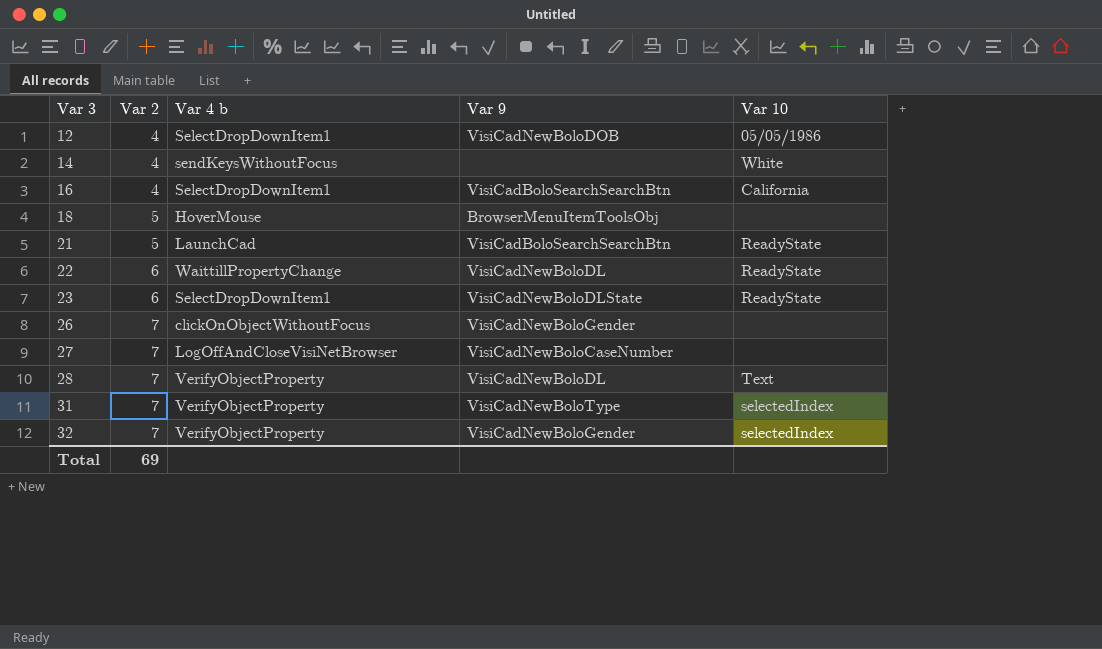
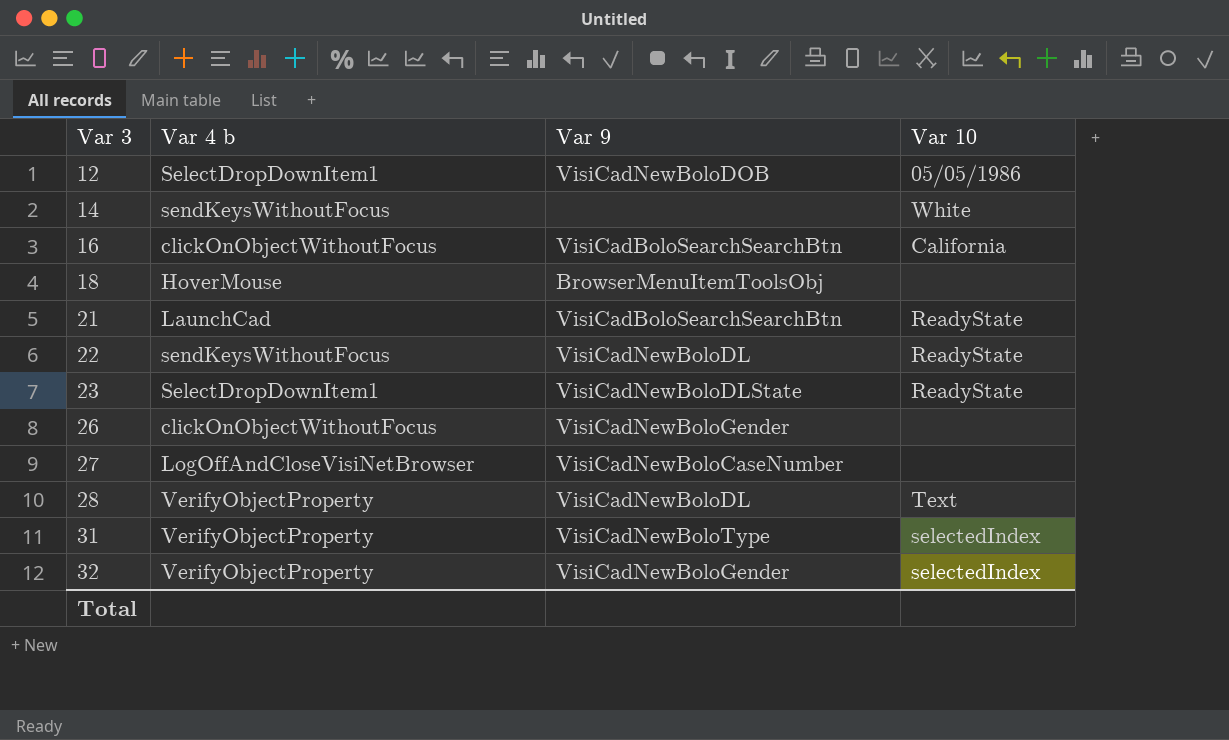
column Var 2 | position: 2 -> none
16 | Var 4 b: SelectDropDownItem1 -> clickOnObjectWithoutFocus
22 | Var 4 b: WaittillPropertyChange -> sendKeysWithoutFocus

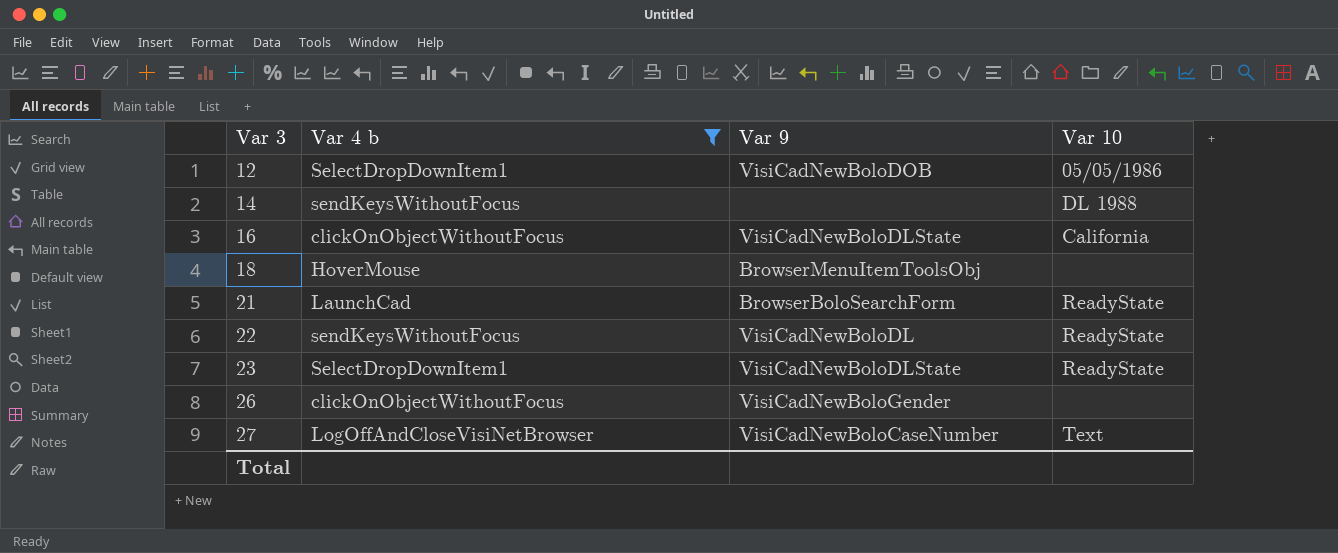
filter: none -> Var 4 b != VerifyObjectProperty
14 | Var 10: White -> DL 1988
16 | Var 9: VisiCadBoloSearchSearchBtn -> VisiCadNewBoloDLState
21 | Var 9: VisiCadBoloSearchSearchBtn -> BrowserBoloSearchForm
27 | Var 10: none -> Text

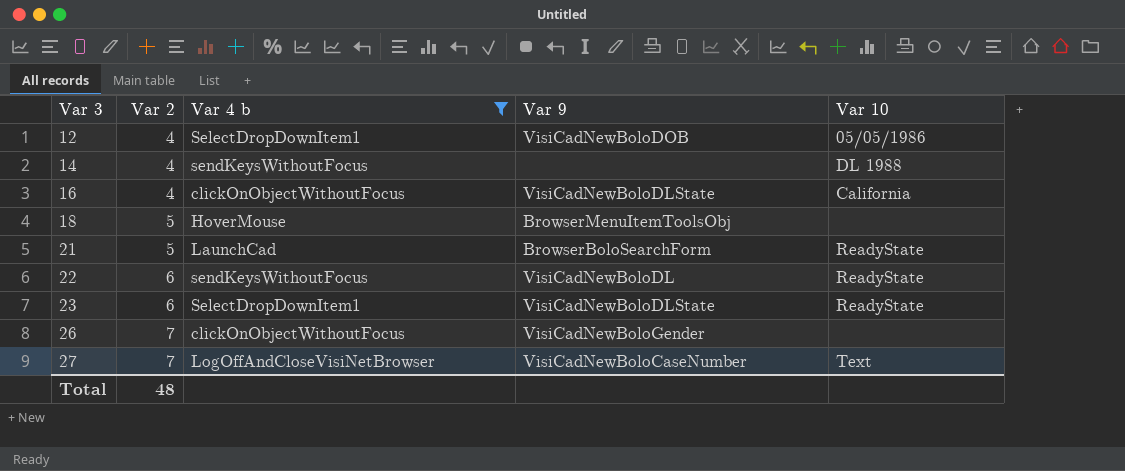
column Var 2 | position: none -> 2

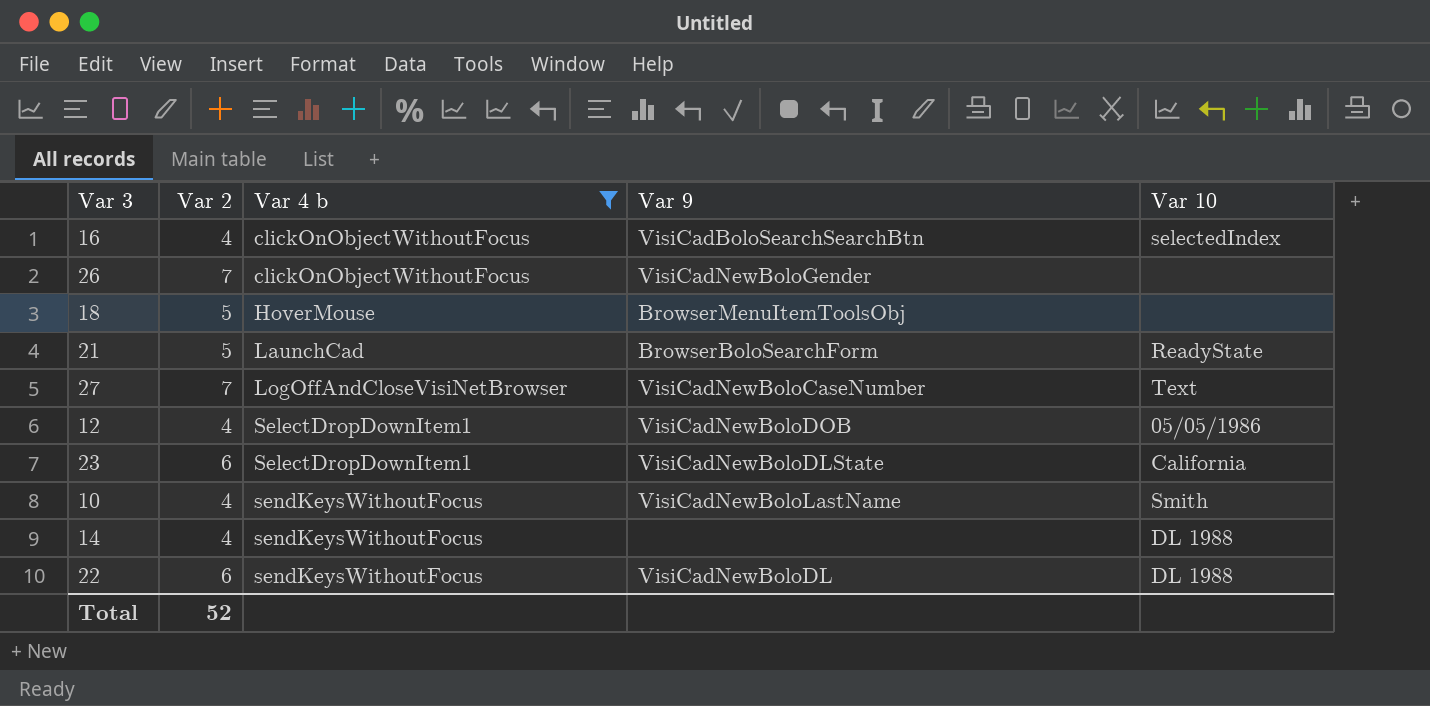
row order: Var 3 ascending -> Var 4 b ascending
16 | Var 9: VisiCadNewBoloDLState -> VisiCadBoloSearchSearchBtn
16 | Var 10: California -> selectedIndex
23 | Var 10: ReadyState -> California
row 10: none -> 4 | sendKeysWithoutFocus | VisiCadNewBoloLastName | Smith
22 | Var 10: ReadyState -> DL 1988
Total | Var 2: 48 -> 52

